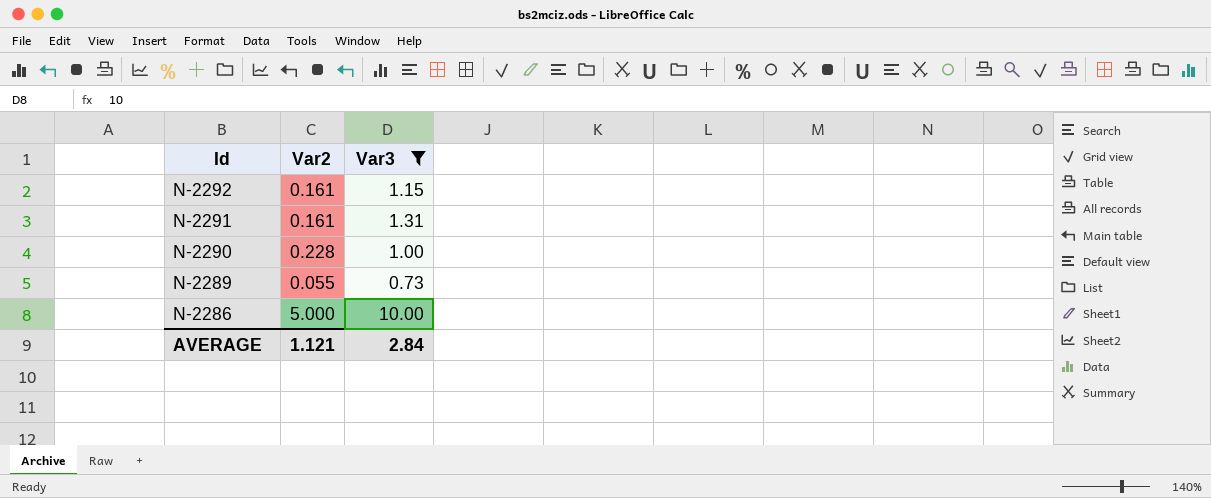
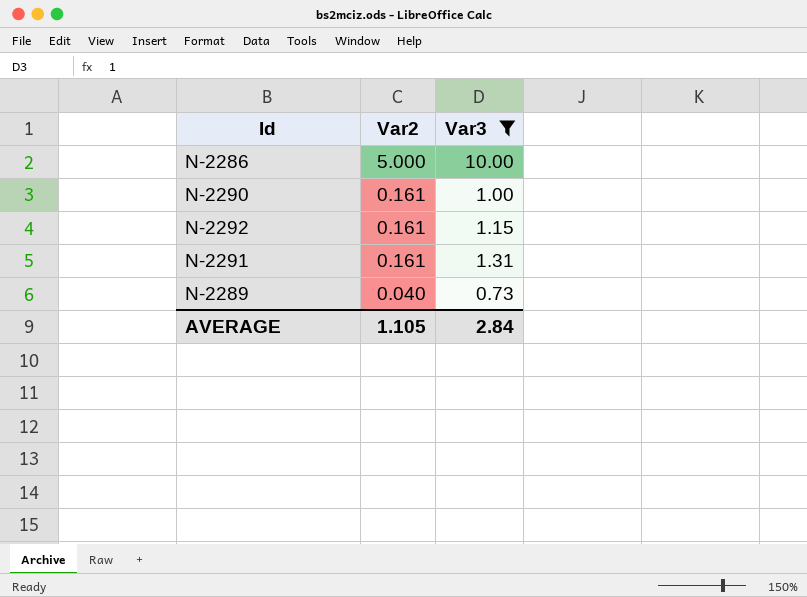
row order: Id descending -> Var2 descending
N-2290 | Var2: 0.228 -> 0.161
N-2289 | Var2: 0.055 -> 0.040
AVERAGE | Var2: 1.121 -> 1.105

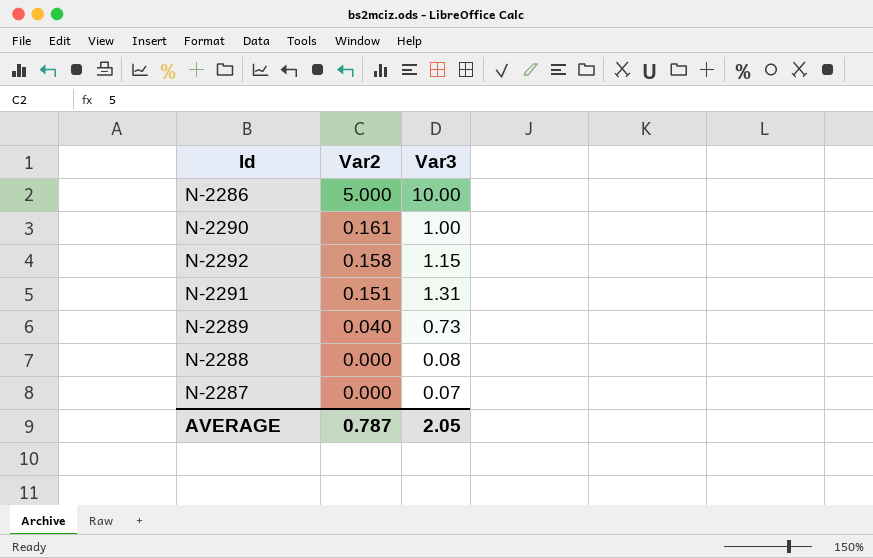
filter: Var3 >= 0.73 -> none
N-2292 | Var2: 0.161 -> 0.158
N-2291 | Var2: 0.161 -> 0.151
AVERAGE | Var2: 1.105 -> 0.787
AVERAGE | Var3: 2.84 -> 2.05

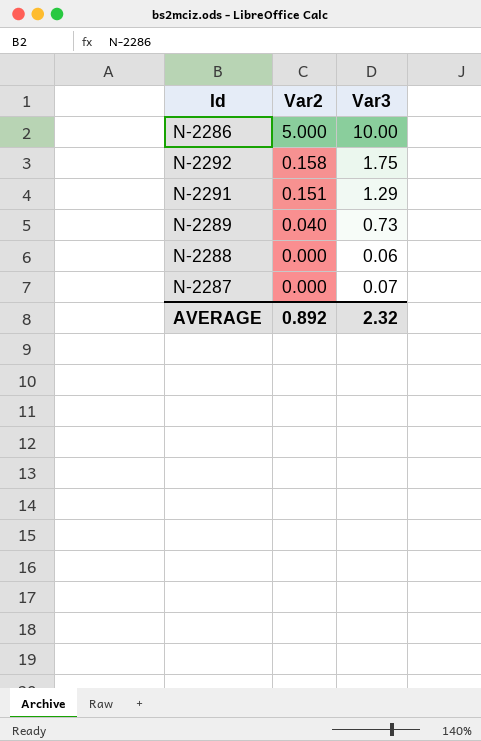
row N-2290: 0.161 | 1.00 -> none
N-2292 | Var3: 1.15 -> 1.75
N-2291 | Var3: 1.31 -> 1.29
N-2288 | Var3: 0.08 -> 0.06
AVERAGE | Var2: 0.787 -> 0.892
AVERAGE | Var3: 2.05 -> 2.32

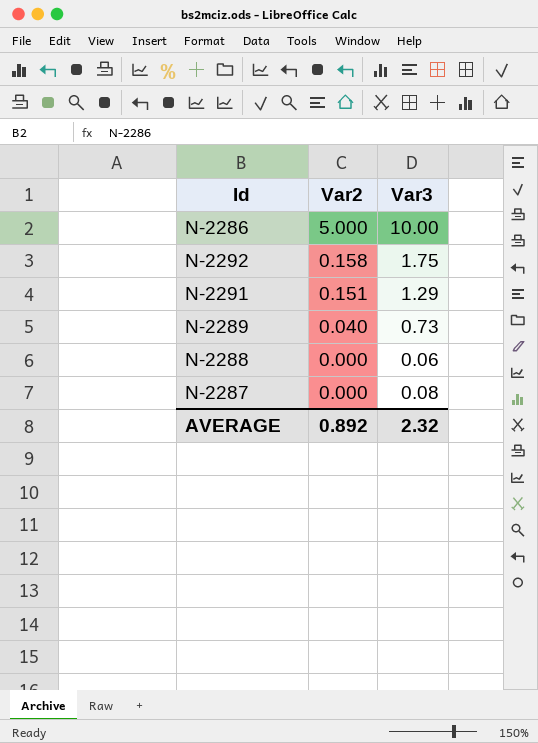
N-2287 | Var3: 0.07 -> 0.08

